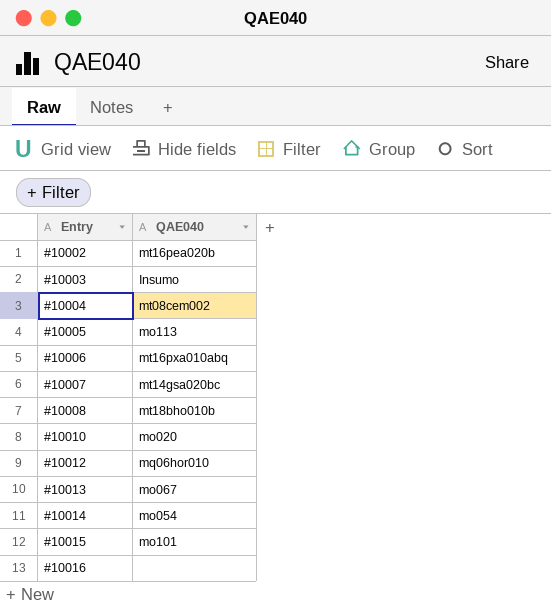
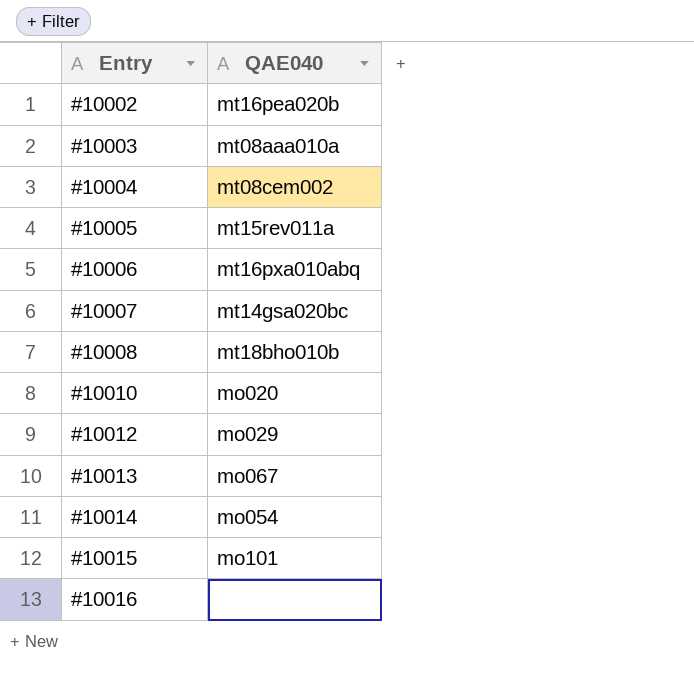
#10003 | QAE040: Insumo -> mt08aaa010a
#10005 | QAE040: mo113 -> mt15rev011a
#10012 | QAE040: mq06hor010 -> mo029

